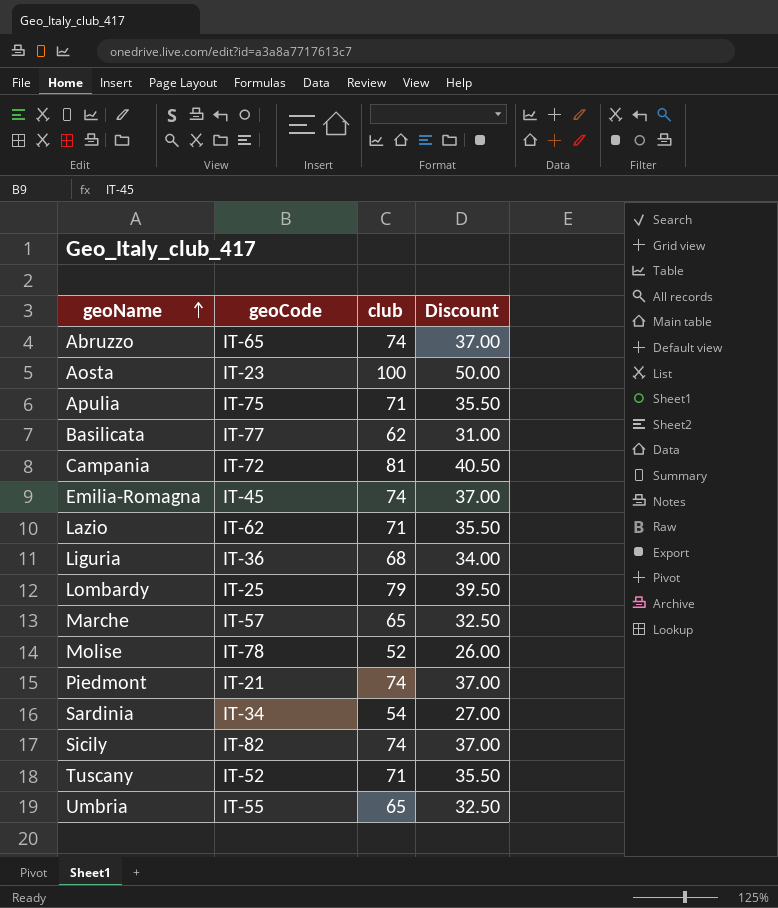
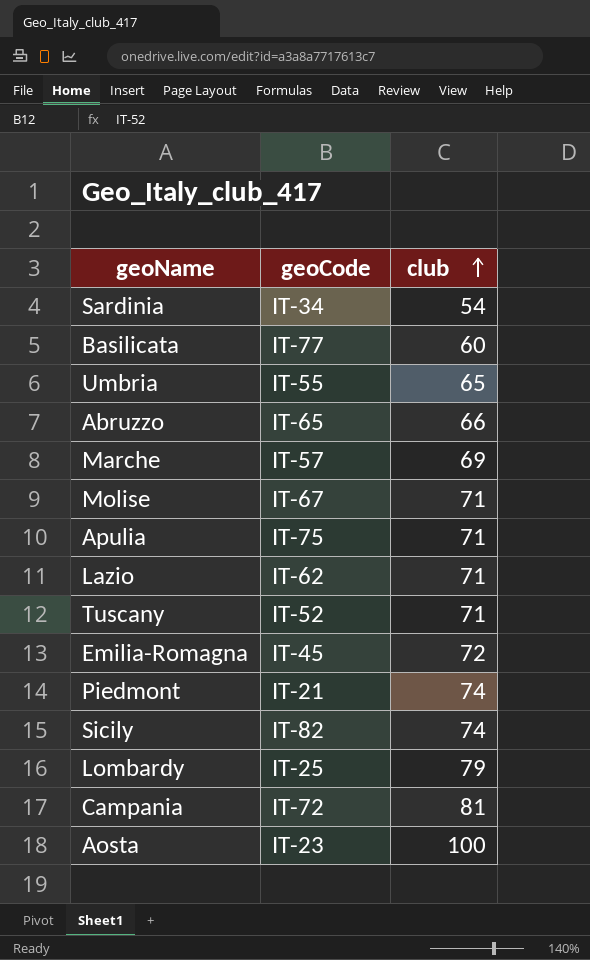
row order: geoName ascending -> club ascending
column Discount | formula: [club] * 0.5 -> none
row Liguria: IT-36 | 68 | 34.00 -> none
Basilicata | club: 62 -> 60
Abruzzo | club: 74 -> 66
Marche | club: 65 -> 69
Molise | geoCode: IT-78 -> IT-67
Molise | club: 52 -> 71
Emilia-Romagna | club: 74 -> 72

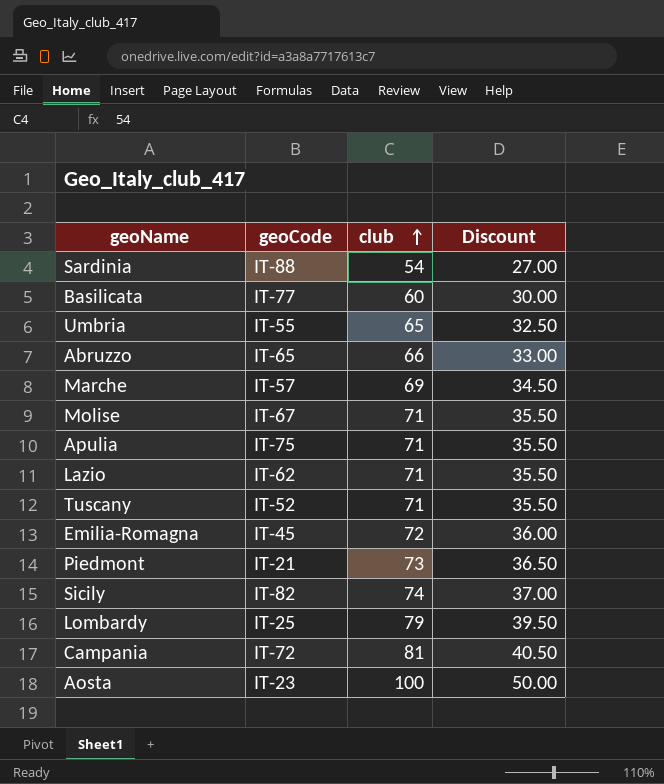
column Discount | formula: none -> [club] * 0.5
Sardinia | geoCode: IT-34 -> IT-88
Piedmont | club: 74 -> 73

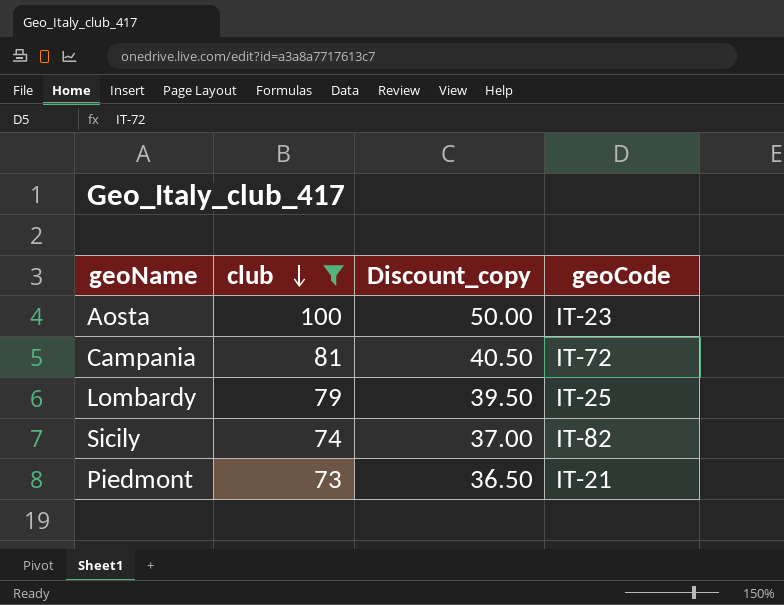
filter: none -> club >= 73
row order: club ascending -> club descending
column name: Discount -> Discount_copy
column geoCode | position: 2 -> 4

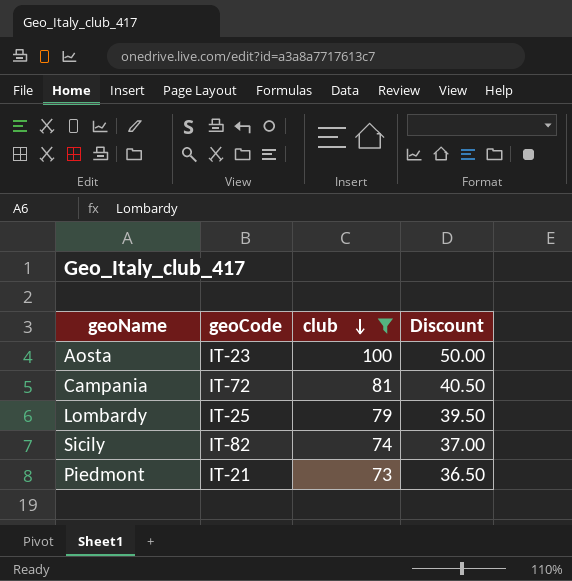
column geoCode | position: 4 -> 2
column name: Discount_copy -> Discount

